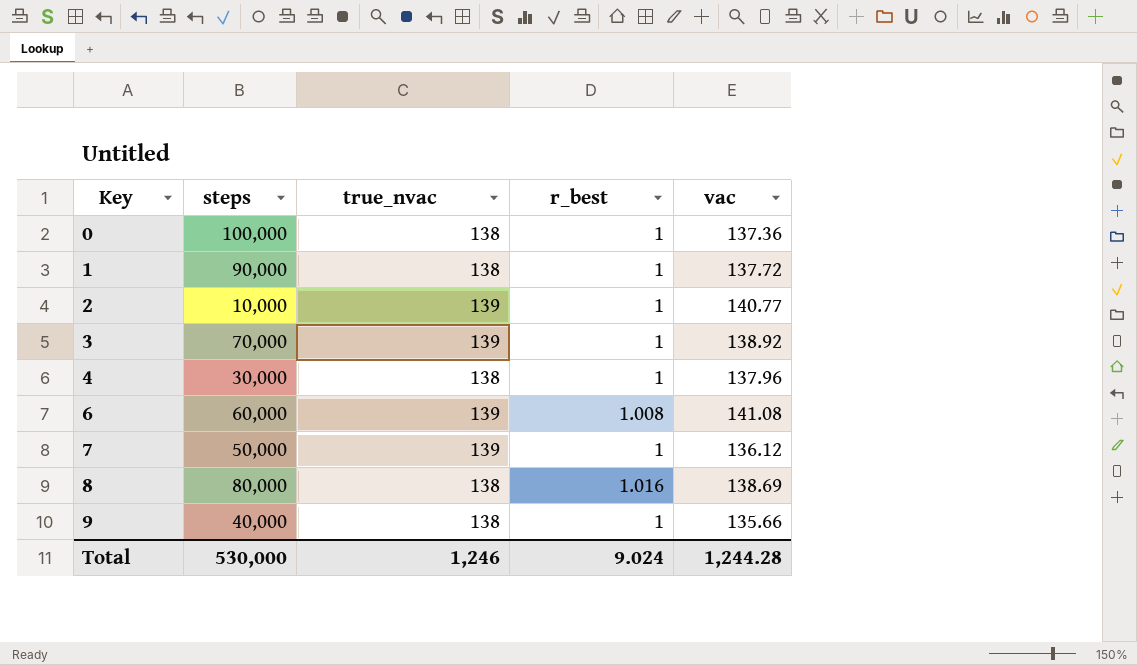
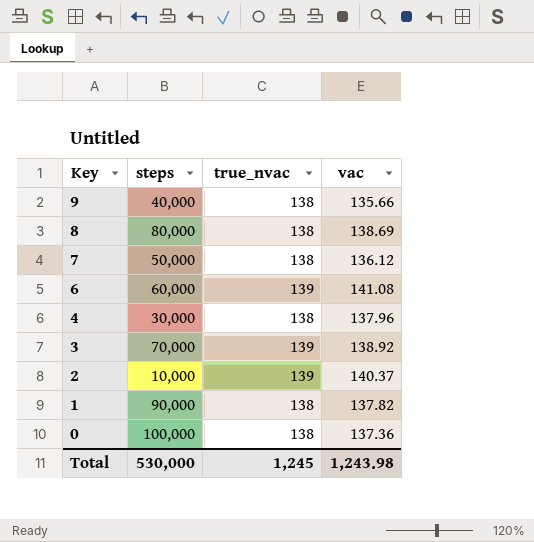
row order: Key ascending -> Key descending
column r_best | position: 4 -> none
7 | true_nvac: 139 -> 138
2 | vac: 140.77 -> 140.37
1 | vac: 137.72 -> 137.82
Total | true_nvac: 1,246 -> 1,245
Total | vac: 1,244.28 -> 1,243.98

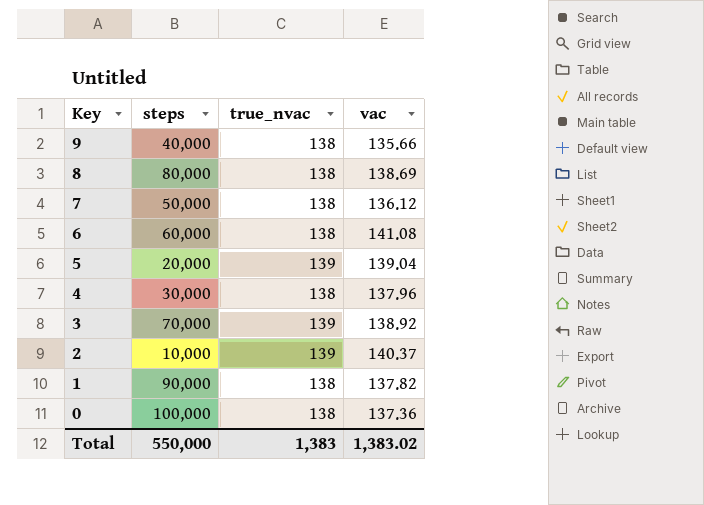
6 | true_nvac: 139 -> 138
row 5: none -> 20,000 | 139 | 139.04
Total | steps: 530,000 -> 550,000
Total | true_nvac: 1,245 -> 1,383
Total | vac: 1,243.98 -> 1,383.02

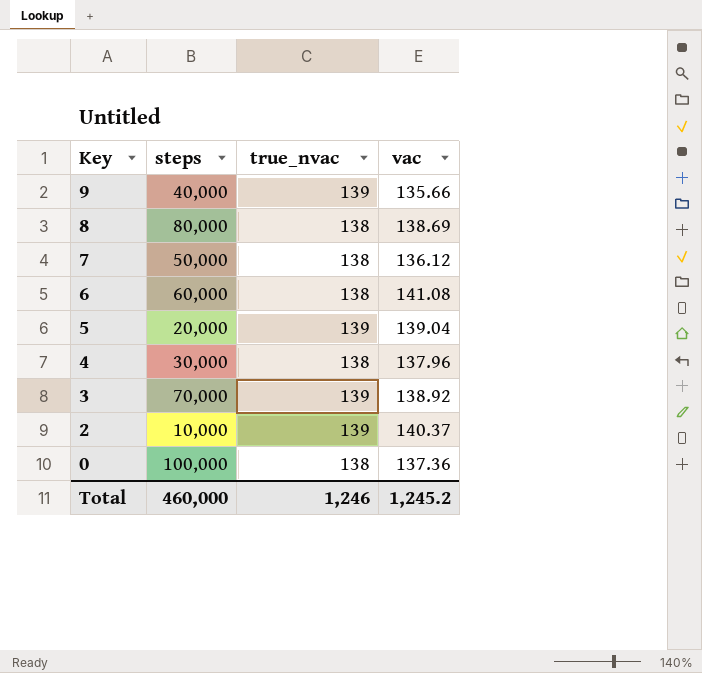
row 1: 90,000 | 138 | 137.82 -> none
9 | true_nvac: 138 -> 139
Total | steps: 550,000 -> 460,000
Total | true_nvac: 1,383 -> 1,246
Total | vac: 1,383.02 -> 1,245.2

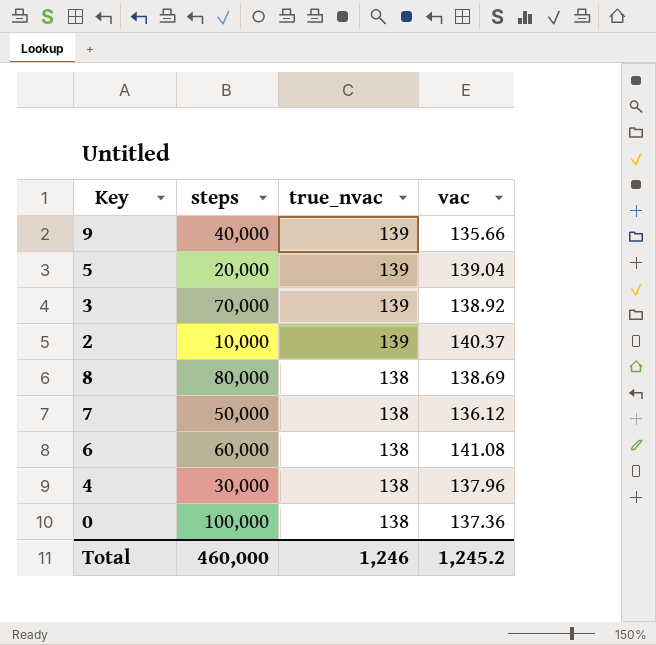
row order: Key descending -> true_nvac descending

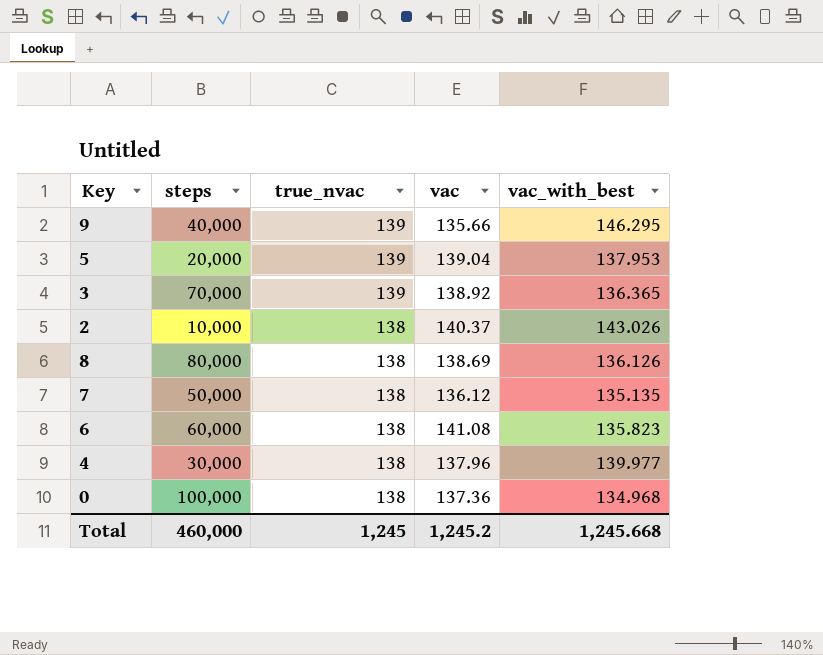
column vac_with_best | position: none -> 5
2 | true_nvac: 139 -> 138
Total | true_nvac: 1,246 -> 1,245

